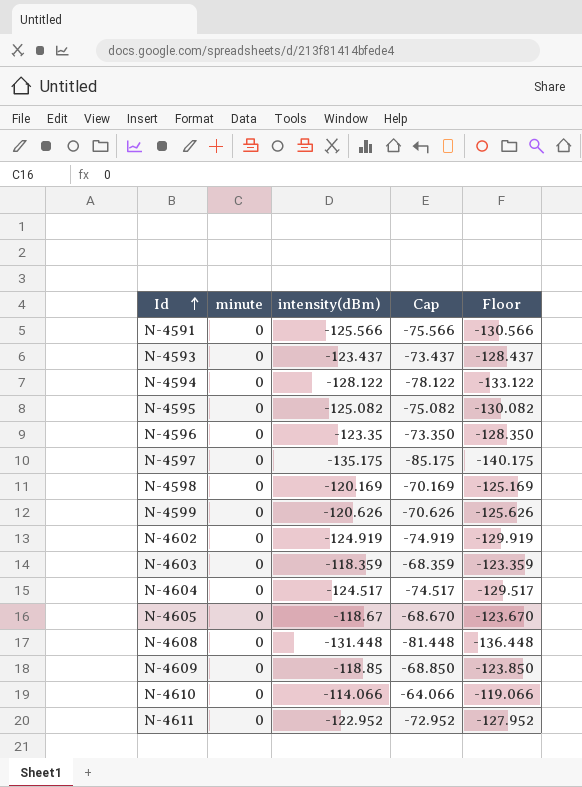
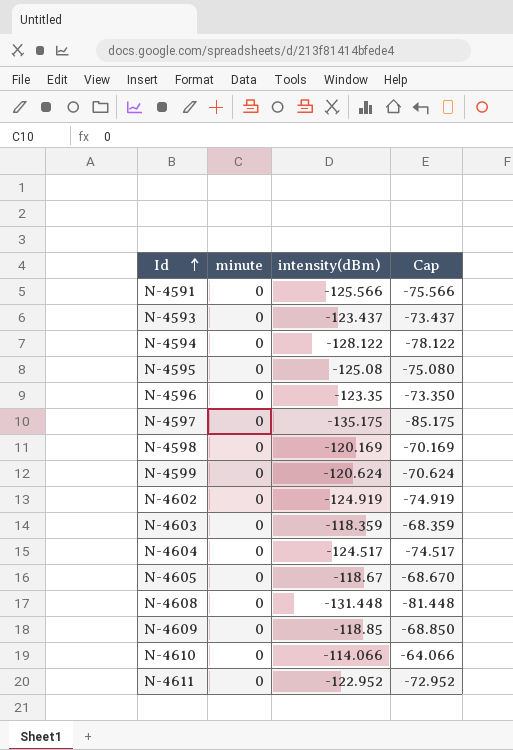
column Floor | formula: [intensity(dBm)] - 5 -> none
N-4595 | intensity(dBm): -125.082 -> -125.08
N-4595 | Cap: -75.082 -> -75.080
N-4599 | intensity(dBm): -120.626 -> -120.624
N-4599 | Cap: -70.626 -> -70.624

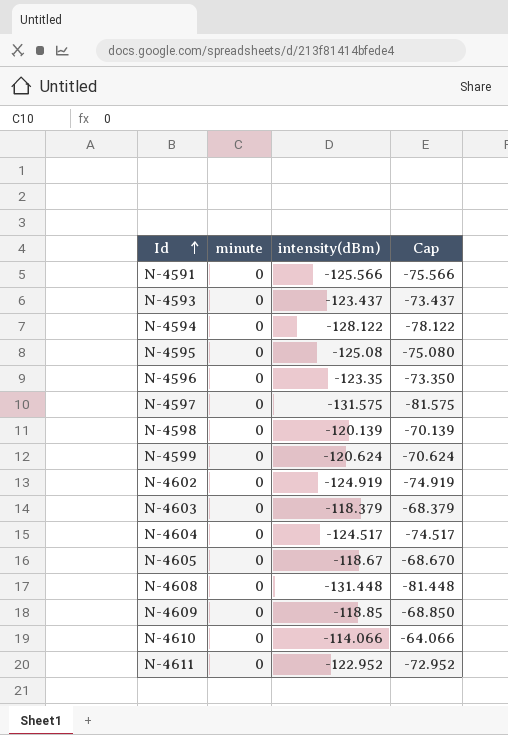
N-4597 | intensity(dBm): -135.175 -> -131.575
N-4597 | Cap: -85.175 -> -81.575
N-4598 | intensity(dBm): -120.169 -> -120.139
N-4598 | Cap: -70.169 -> -70.139
N-4603 | intensity(dBm): -118.359 -> -118.379
N-4603 | Cap: -68.359 -> -68.379

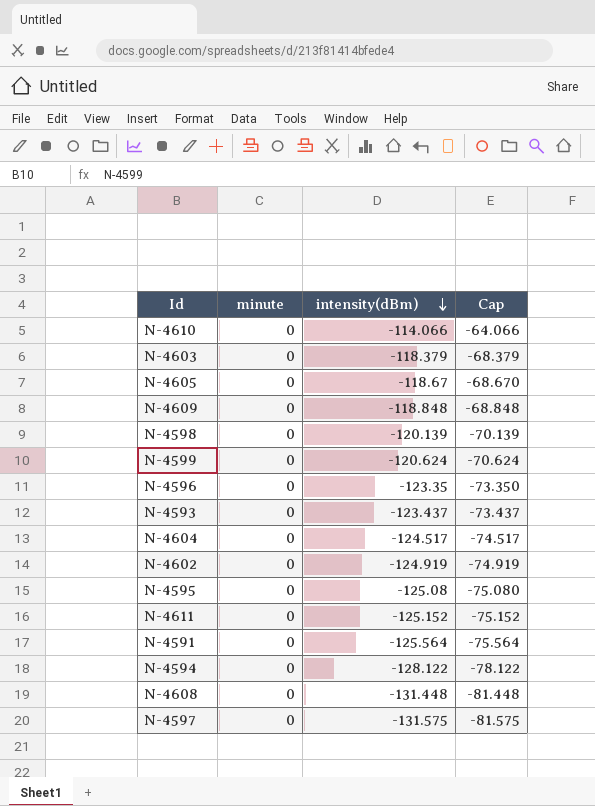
row order: Id ascending -> intensity(dBm) descending
N-4609 | intensity(dBm): -118.85 -> -118.848
N-4609 | Cap: -68.850 -> -68.848
N-4611 | intensity(dBm): -122.952 -> -125.152
N-4611 | Cap: -72.952 -> -75.152
N-4591 | intensity(dBm): -125.566 -> -125.564
N-4591 | Cap: -75.566 -> -75.564

